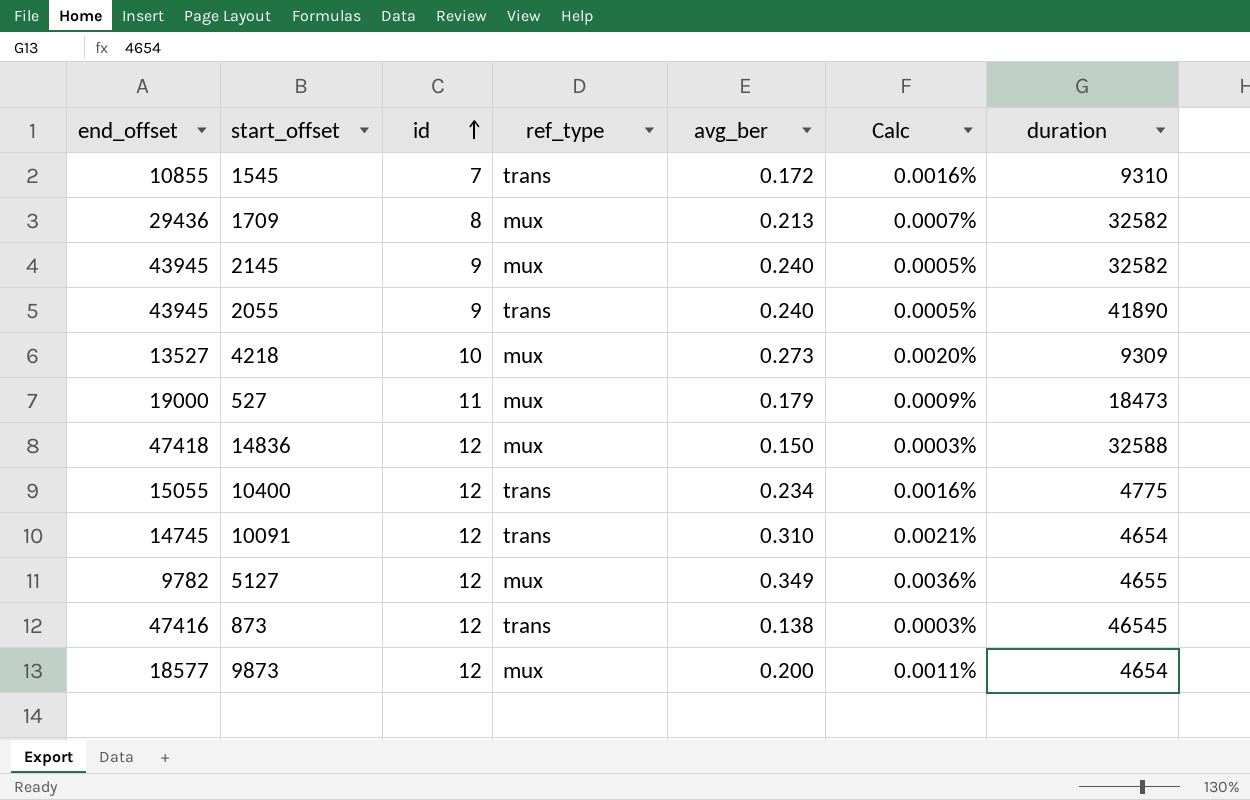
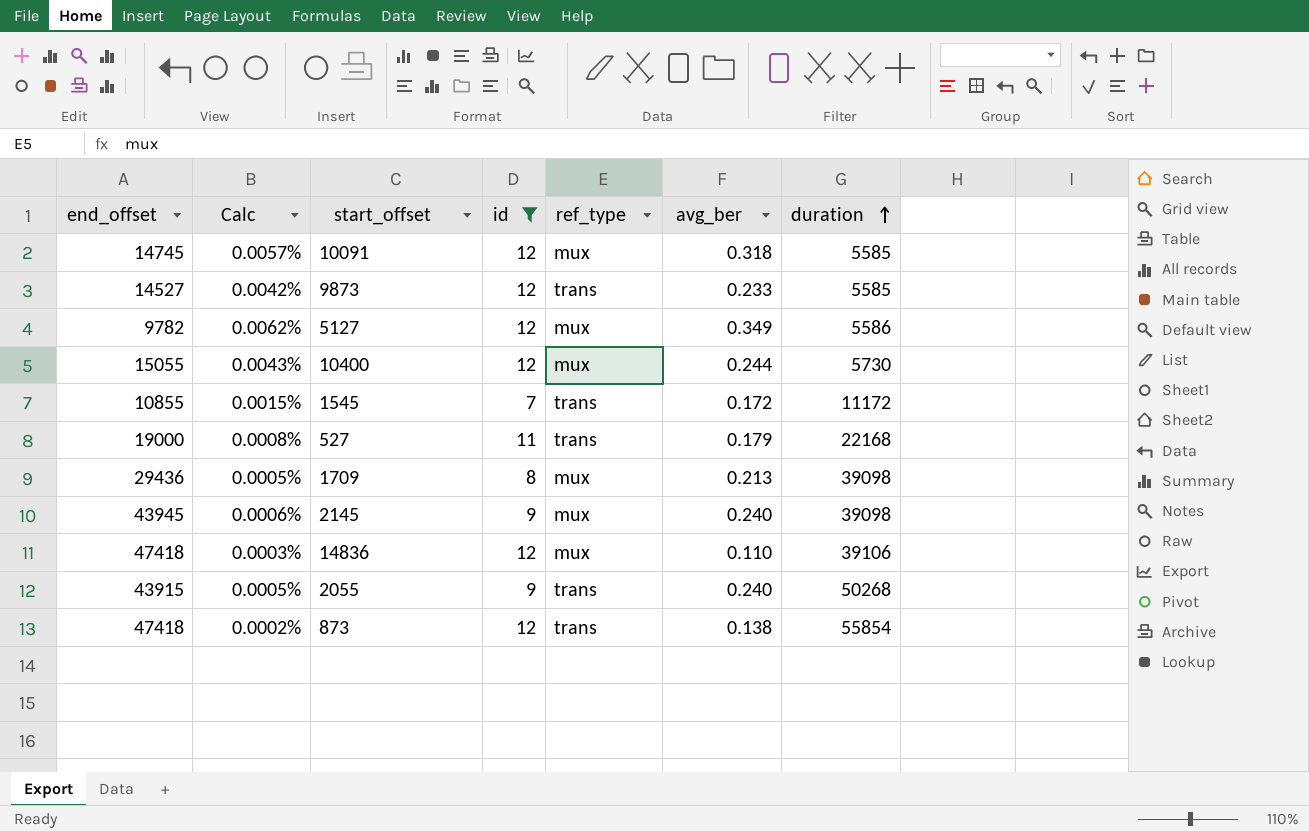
filter: none -> id != 10
row order: id ascending -> duration ascending
column Calc | formula: [avg_ber] / [end_offset] -> [avg_ber] / [duration]
column Calc | position: 6 -> 2
10091 | ref_type: trans -> mux
10091 | avg_ber: 0.310 -> 0.318
10091 | duration: 4654 -> 5585
9873 | end_offset: 18577 -> 14527
9873 | ref_type: mux -> trans
9873 | avg_ber: 0.200 -> 0.233
9873 | duration: 4654 -> 5585
5127 | duration: 4655 -> 5586
10400 | ref_type: trans -> mux
10400 | avg_ber: 0.234 -> 0.244
10400 | duration: 4775 -> 5730
1545 | duration: 9310 -> 11172
527 | ref_type: mux -> trans
527 | duration: 18473 -> 22168
1709 | duration: 32582 -> 39098
2145 | duration: 32582 -> 39098
14836 | avg_ber: 0.150 -> 0.110
14836 | duration: 32588 -> 39106
2055 | end_offset: 43945 -> 43915
2055 | duration: 41890 -> 50268
873 | end_offset: 47416 -> 47418
873 | duration: 46545 -> 55854

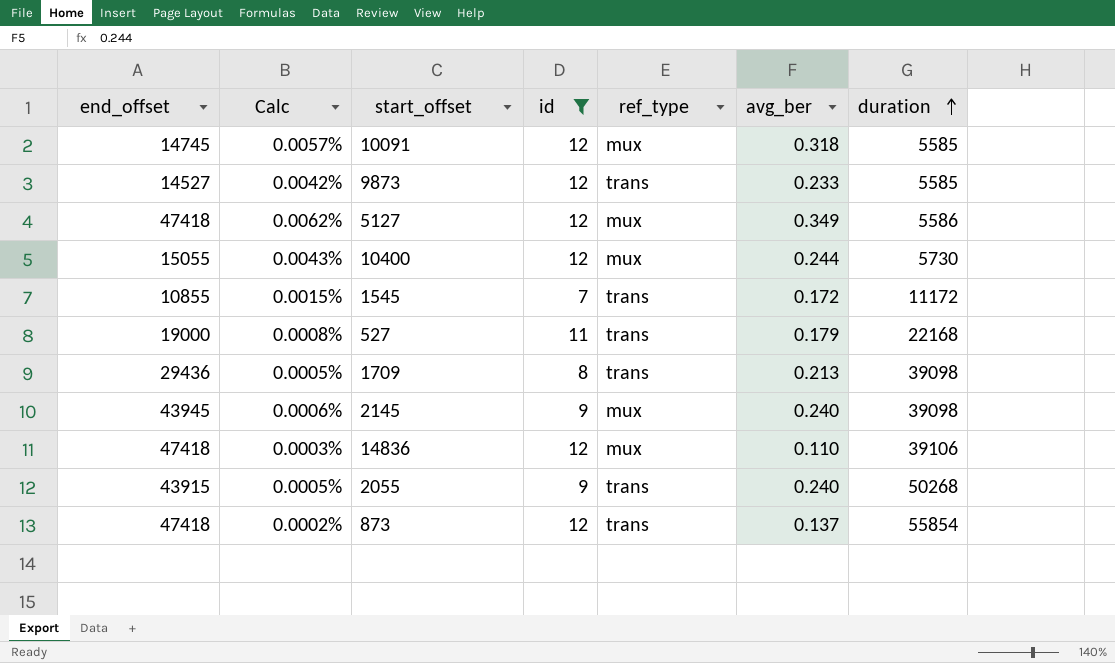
5127 | end_offset: 9782 -> 47418
1709 | ref_type: mux -> trans
873 | avg_ber: 0.138 -> 0.137

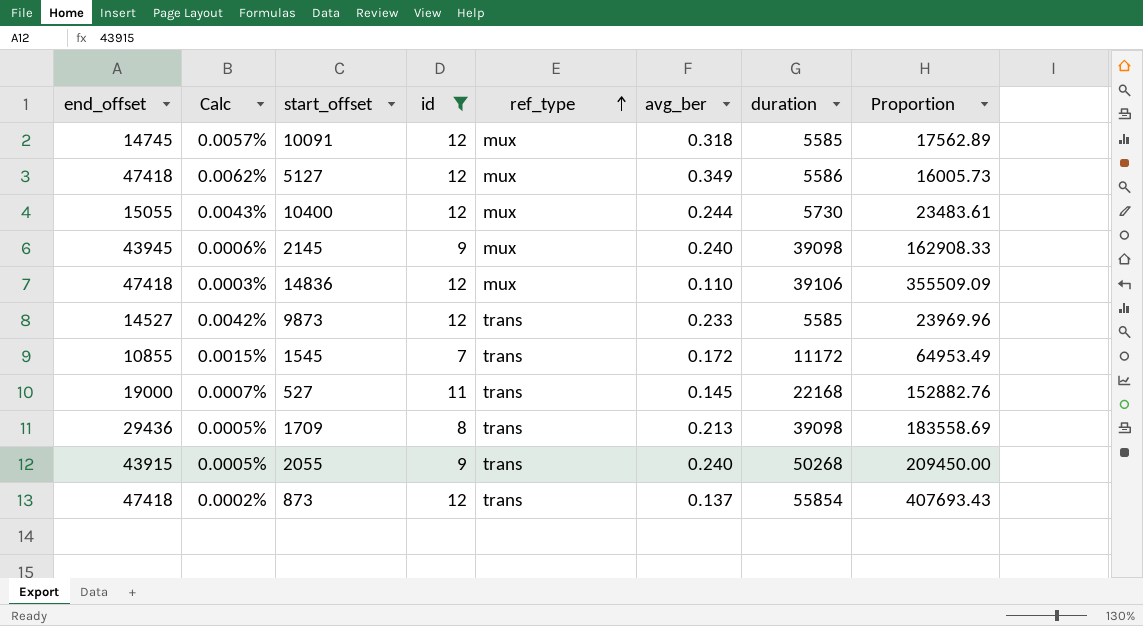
row order: duration ascending -> ref_type ascending
column Proportion | formula: none -> [duration] / [avg_ber]
527 | Calc: 0.0008% -> 0.0007%
527 | avg_ber: 0.179 -> 0.145

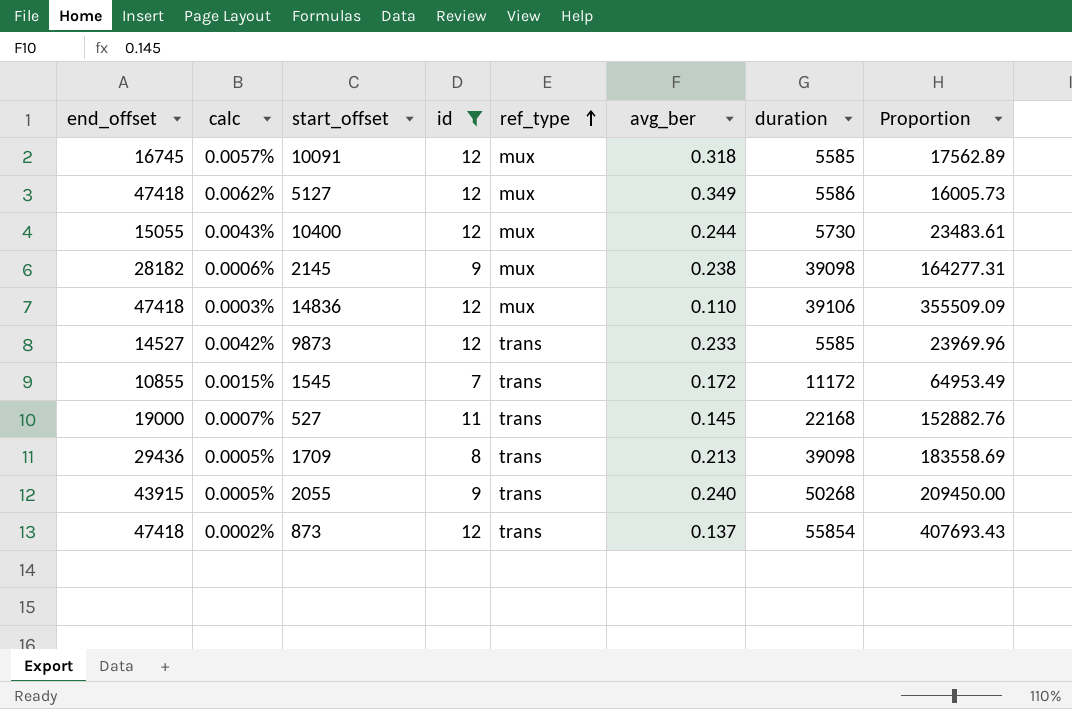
column name: Calc -> calc
10091 | end_offset: 14745 -> 16745
2145 | end_offset: 43945 -> 28182
2145 | avg_ber: 0.240 -> 0.238
2145 | Proportion: 162908.33 -> 164277.31

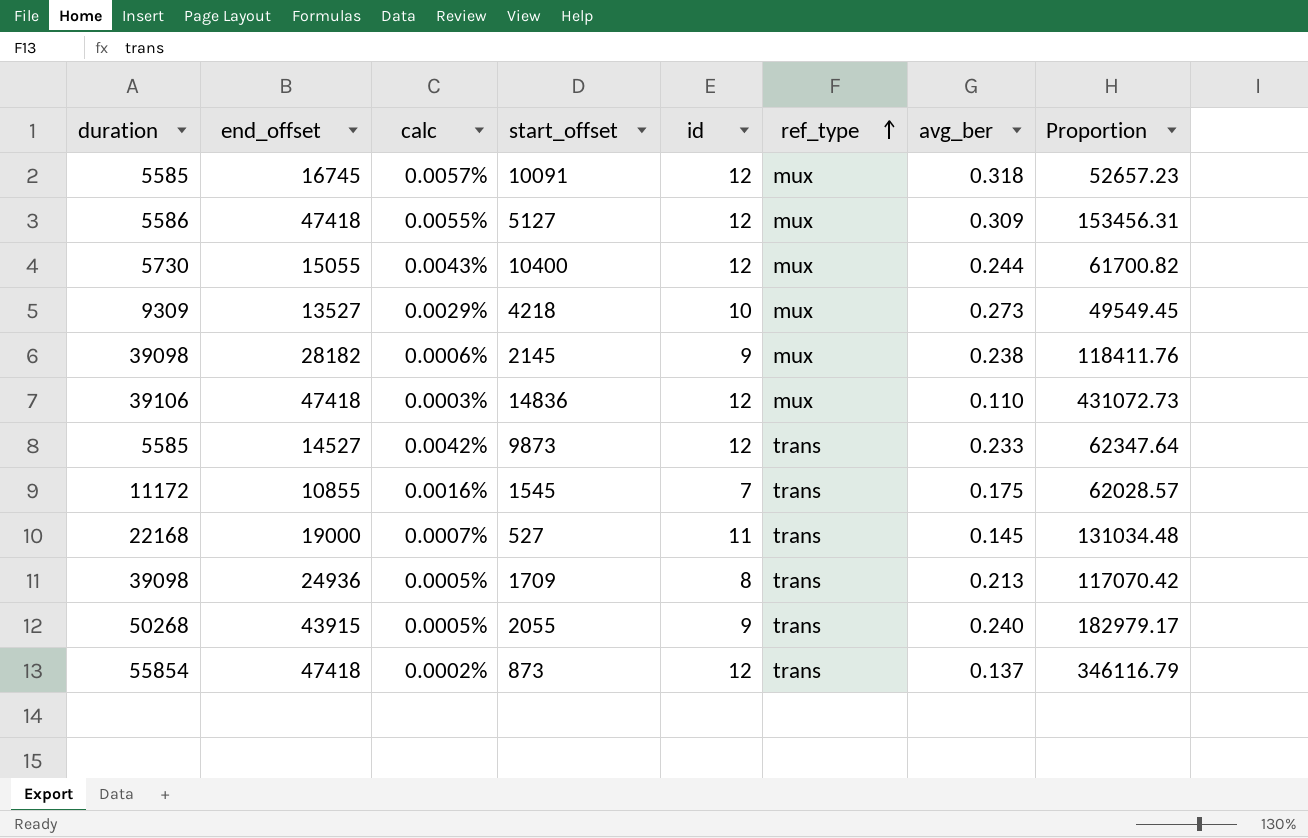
filter: id != 10 -> none
column duration | position: 7 -> 1
column Proportion | formula: [duration] / [avg_ber] -> [end_offset] / [avg_ber]
5127 | calc: 0.0062% -> 0.0055%
5127 | avg_ber: 0.349 -> 0.309
1545 | calc: 0.0015% -> 0.0016%
1545 | avg_ber: 0.172 -> 0.175
1709 | end_offset: 29436 -> 24936

